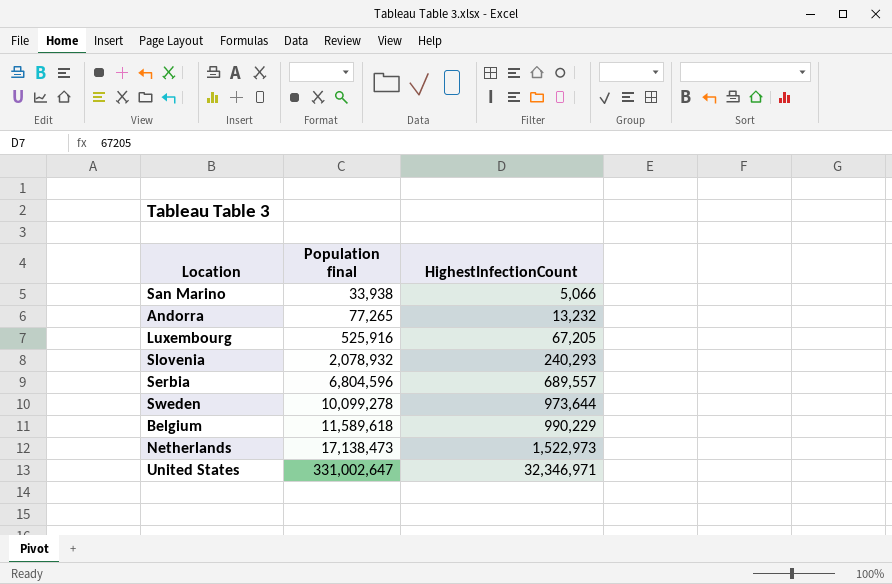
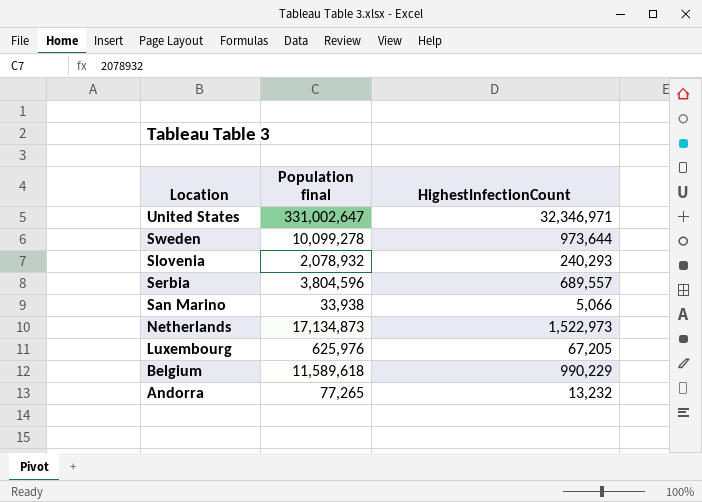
row order: Population final ascending -> Location descending
Serbia | Population final: 6,804,596 -> 3,804,596
Netherlands | Population final: 17,138,473 -> 17,134,873
Luxembourg | Population final: 525,916 -> 625,976

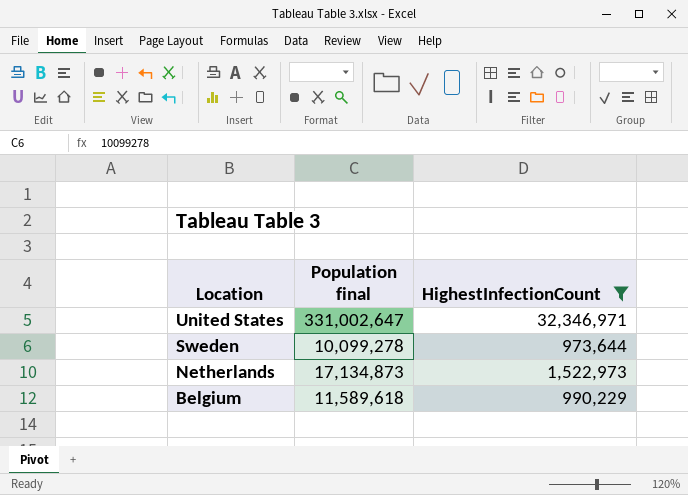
filter: none -> HighestInfectionCount >= 973,644

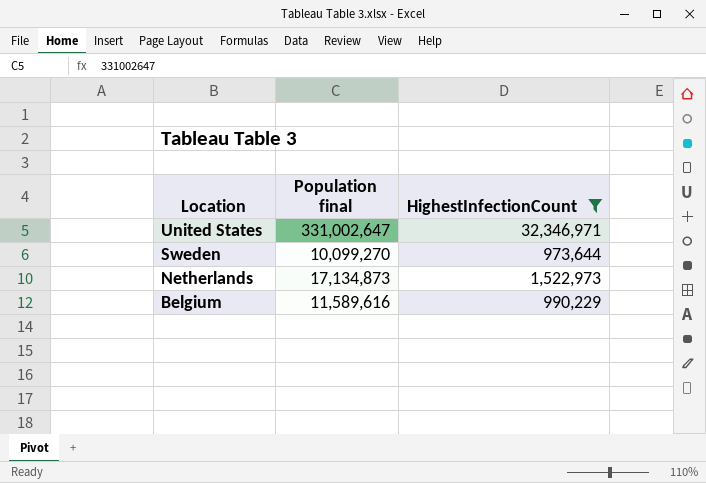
Sweden | Population final: 10,099,278 -> 10,099,270
Belgium | Population final: 11,589,618 -> 11,589,616

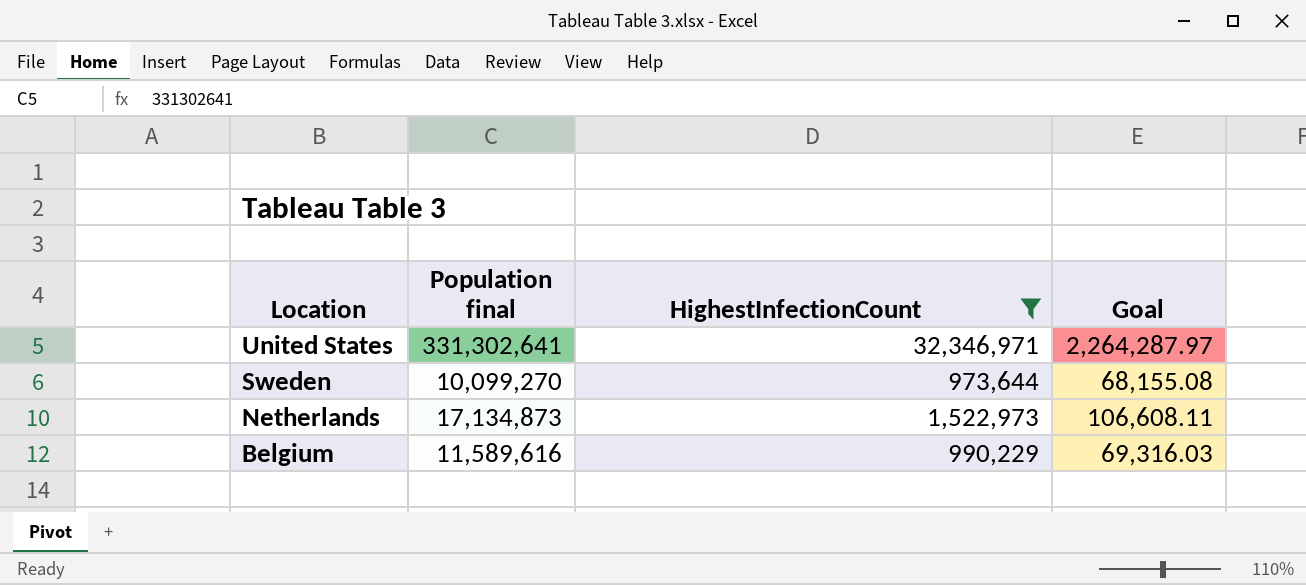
column Goal | formula: none -> [HighestInfectionCount] * 0.07
United States | Population final: 331,002,647 -> 331,302,641

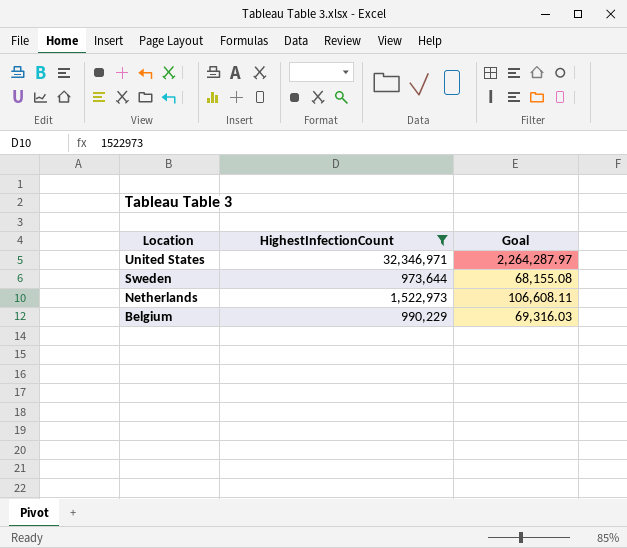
column Population final | position: 2 -> none

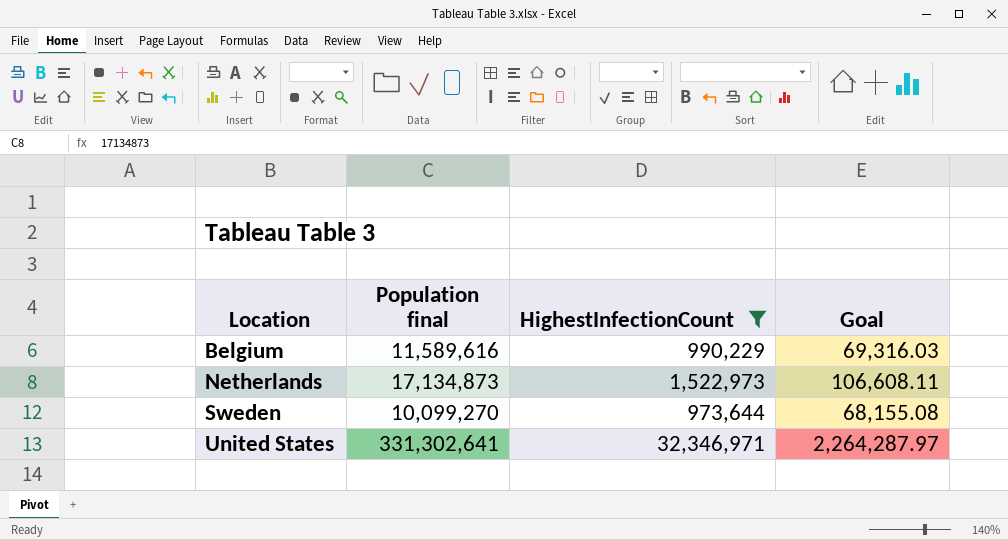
row order: Location descending -> Location ascending
column Population final | position: none -> 2

